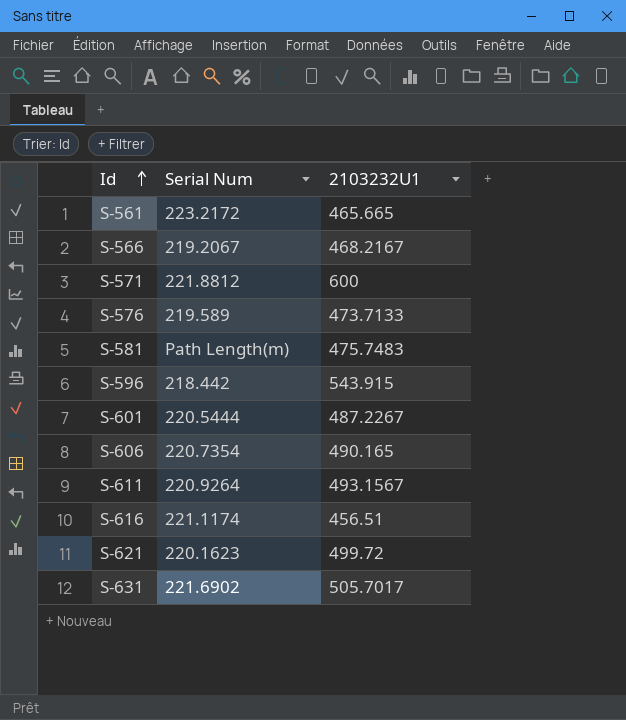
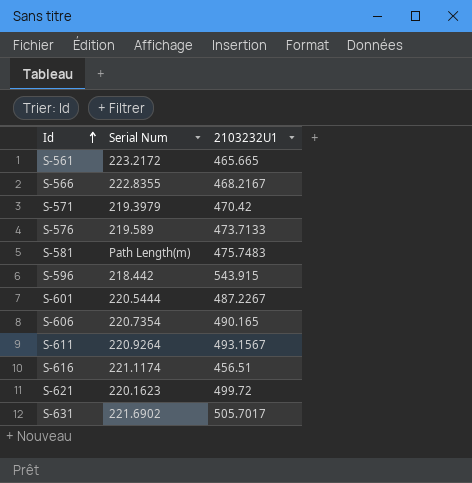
S-566 | Serial Num: 219.2067 -> 222.8355
S-571 | Serial Num: 221.8812 -> 219.3979
S-571 | 2103232U1: 600 -> 470.42

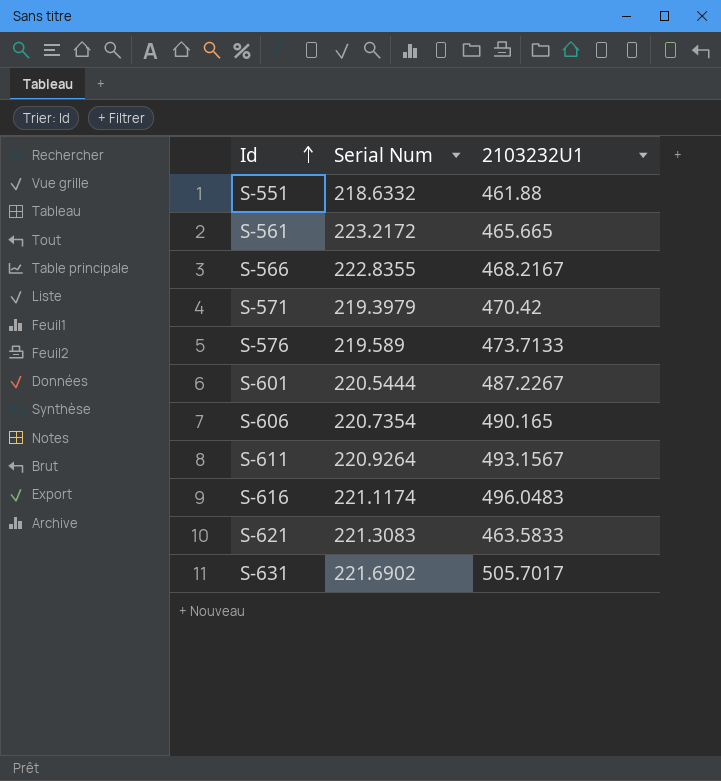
row S-581: Path Length(m) | 475.7483 -> none
row S-596: 218.442 | 543.915 -> none
row S-551: none -> 218.6332 | 461.88
S-616 | 2103232U1: 456.51 -> 496.0483
S-621 | Serial Num: 220.1623 -> 221.3083
S-621 | 2103232U1: 499.72 -> 463.5833

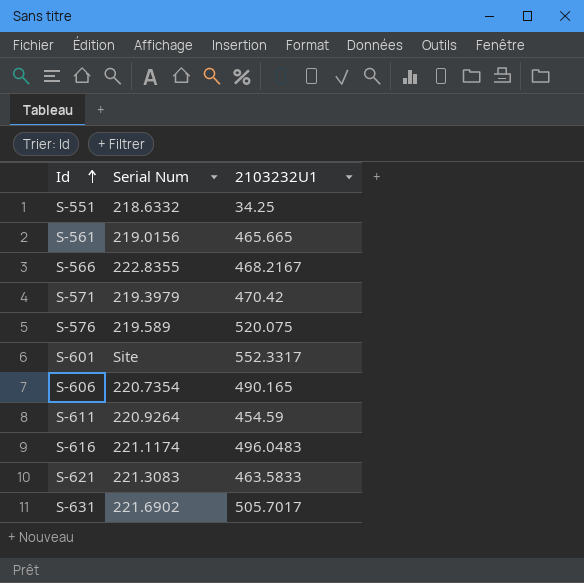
S-551 | 2103232U1: 461.88 -> 34.25
S-561 | Serial Num: 223.2172 -> 219.0156
S-576 | 2103232U1: 473.7133 -> 520.075
S-601 | Serial Num: 220.5444 -> Site
S-601 | 2103232U1: 487.2267 -> 552.3317
S-611 | 2103232U1: 493.1567 -> 454.59

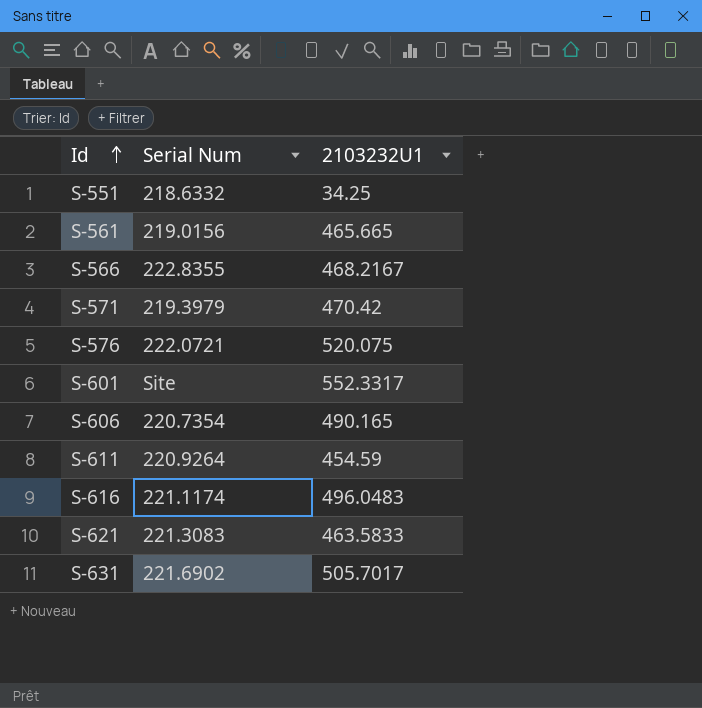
S-576 | Serial Num: 219.589 -> 222.0721

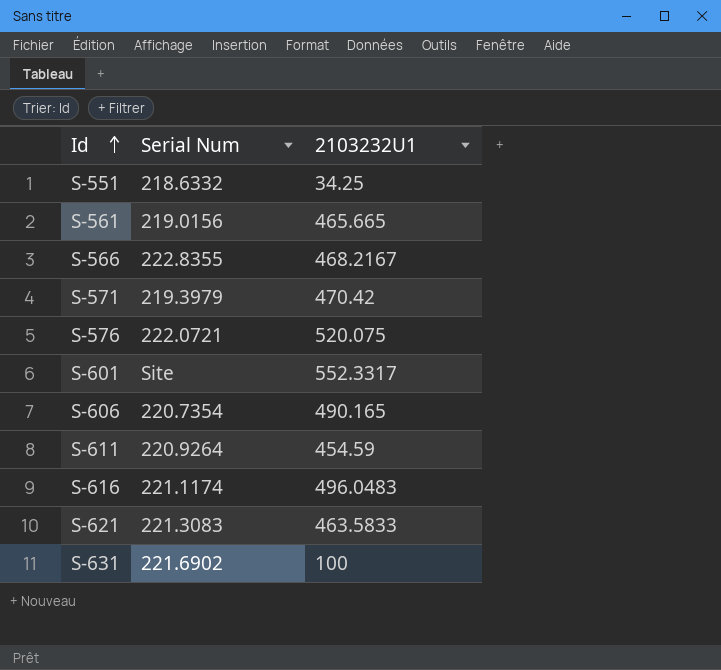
S-631 | 2103232U1: 505.7017 -> 100

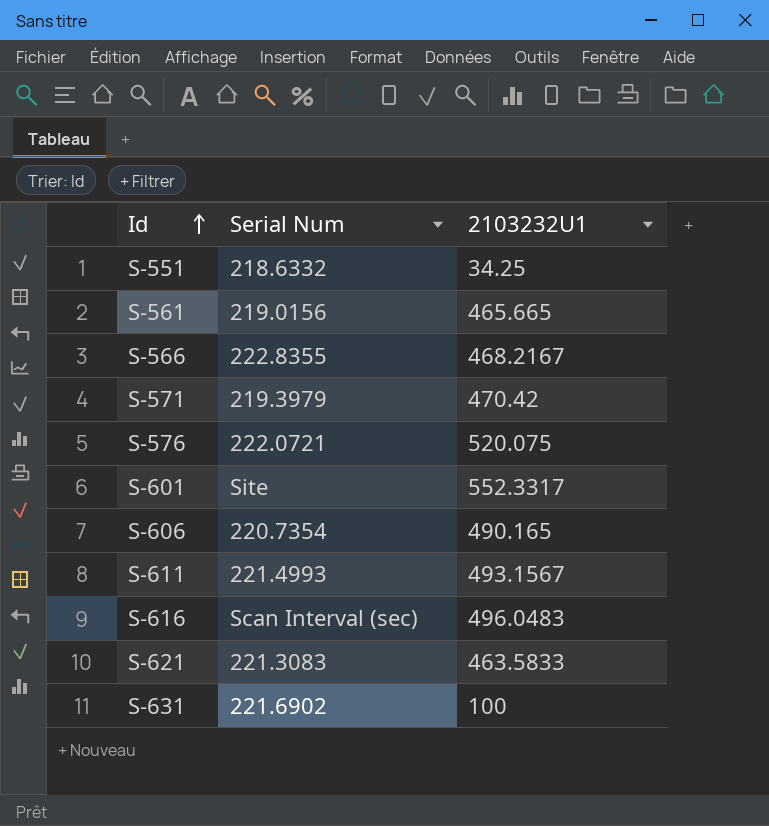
S-611 | Serial Num: 220.9264 -> 221.4993
S-611 | 2103232U1: 454.59 -> 493.1567
S-616 | Serial Num: 221.1174 -> Scan Interval (sec)

